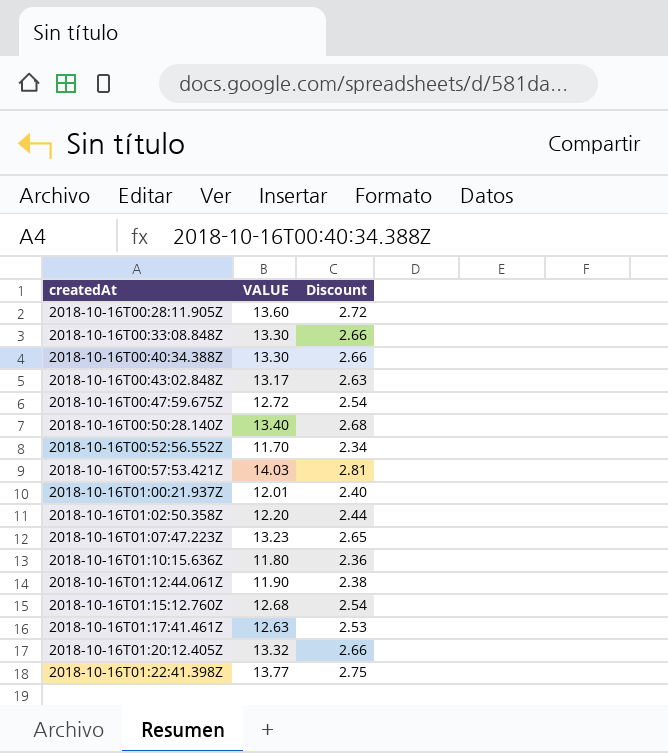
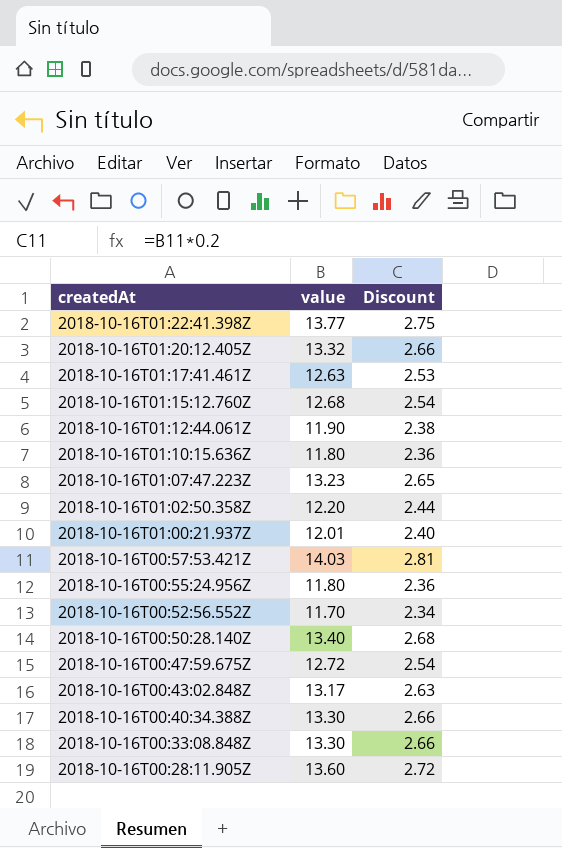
row order: createdAt ascending -> createdAt descending
column name: VALUE -> value
row 2018-10-16T00:55:24.956Z: none -> 11.80 | 2.36

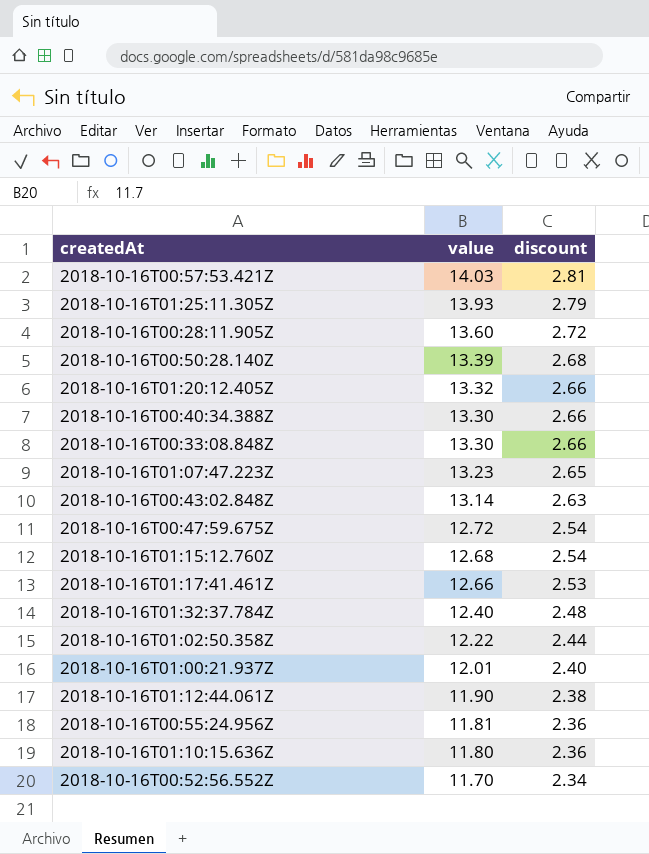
row order: createdAt descending -> value descending
column name: Discount -> discount
row 2018-10-16T01:22:41.398Z: 13.77 | 2.75 -> none
row 2018-10-16T01:25:11.305Z: none -> 13.93 | 2.79
2018-10-16T00:50:28.140Z | value: 13.40 -> 13.39
2018-10-16T00:43:02.848Z | value: 13.17 -> 13.14
2018-10-16T01:17:41.461Z | value: 12.63 -> 12.66
row 2018-10-16T01:32:37.784Z: none -> 12.40 | 2.48
2018-10-16T01:02:50.358Z | value: 12.20 -> 12.22
2018-10-16T00:55:24.956Z | value: 11.80 -> 11.81

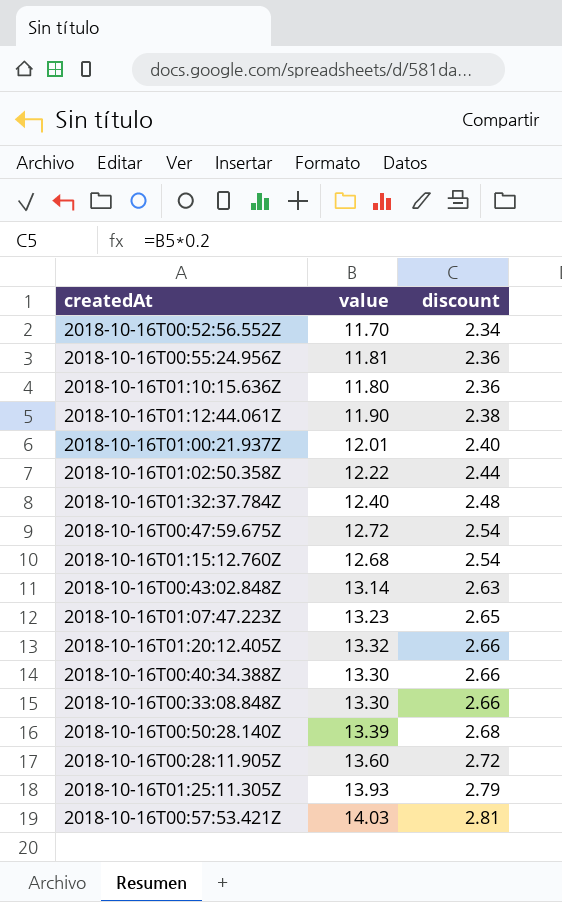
row order: value descending -> discount ascending
row 2018-10-16T01:17:41.461Z: 12.66 | 2.53 -> none

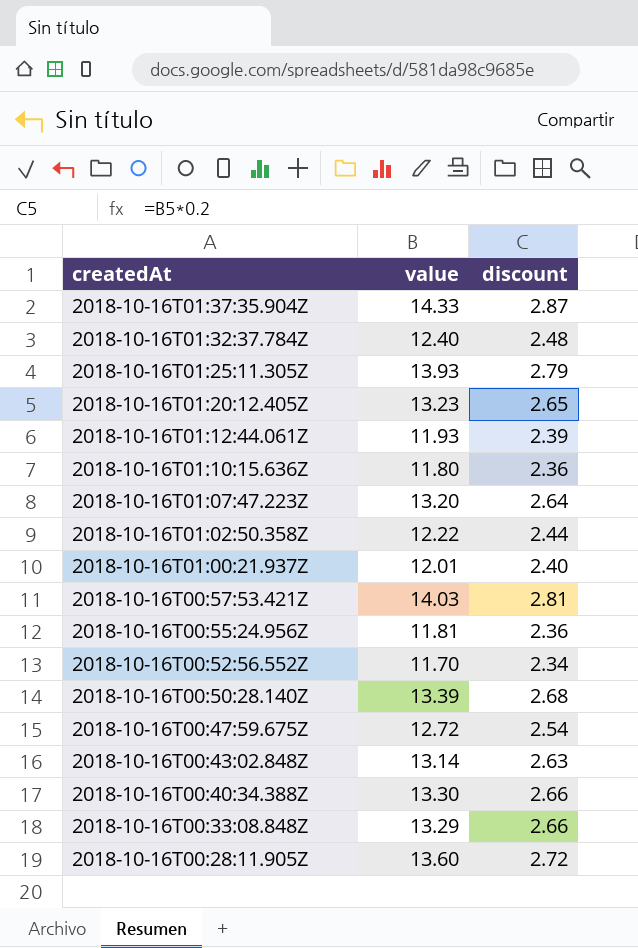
row order: discount ascending -> createdAt descending
row 2018-10-16T01:15:12.760Z: 12.68 | 2.54 -> none
row 2018-10-16T01:37:35.904Z: none -> 14.33 | 2.87
2018-10-16T01:20:12.405Z | value: 13.32 -> 13.23
2018-10-16T01:20:12.405Z | discount: 2.66 -> 2.65
2018-10-16T01:12:44.061Z | value: 11.90 -> 11.93
2018-10-16T01:12:44.061Z | discount: 2.38 -> 2.39
2018-10-16T01:07:47.223Z | value: 13.23 -> 13.20
2018-10-16T01:07:47.223Z | discount: 2.65 -> 2.64
2018-10-16T00:33:08.848Z | value: 13.30 -> 13.29

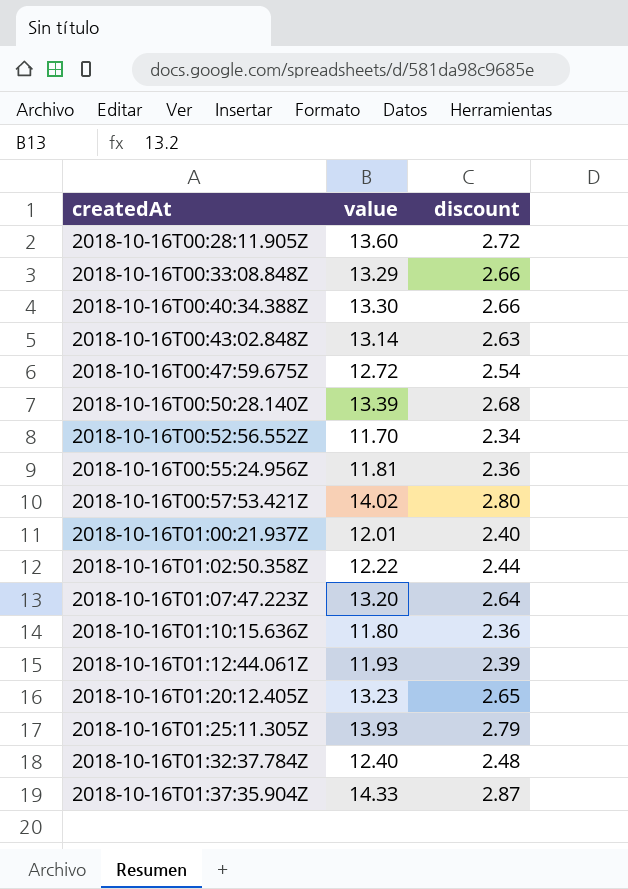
row order: createdAt descending -> createdAt ascending
2018-10-16T00:57:53.421Z | value: 14.03 -> 14.02
2018-10-16T00:57:53.421Z | discount: 2.81 -> 2.80

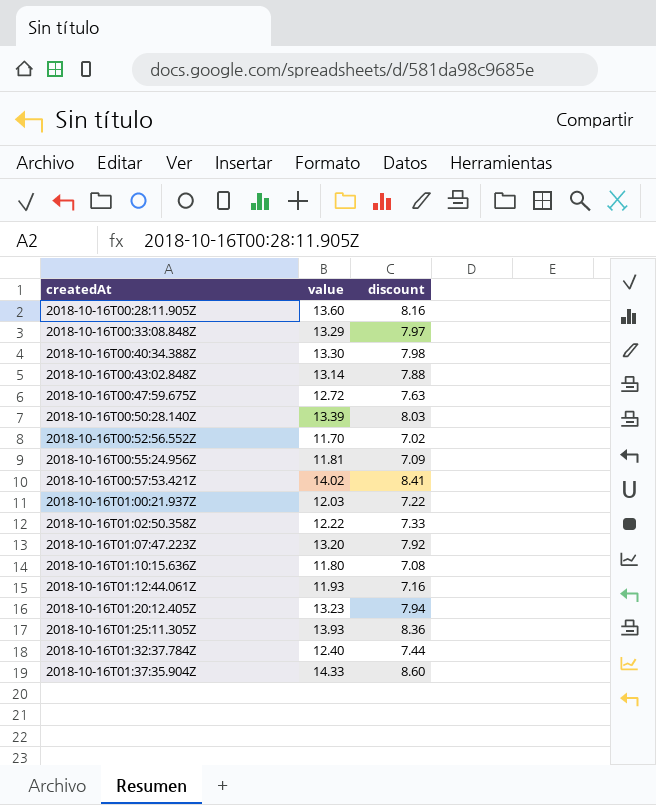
column discount | formula: [value] * 0.2 -> [value] * 0.6
2018-10-16T01:00:21.937Z | value: 12.01 -> 12.03

